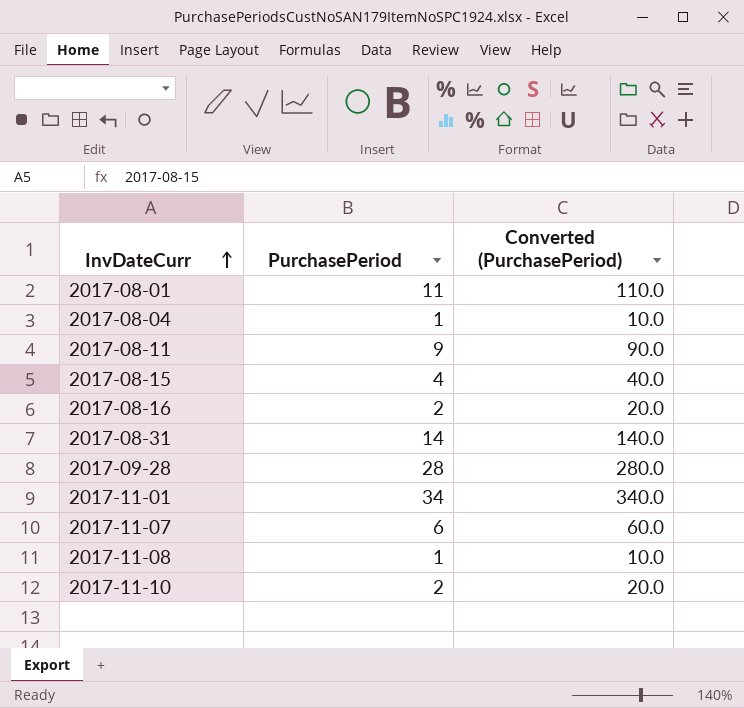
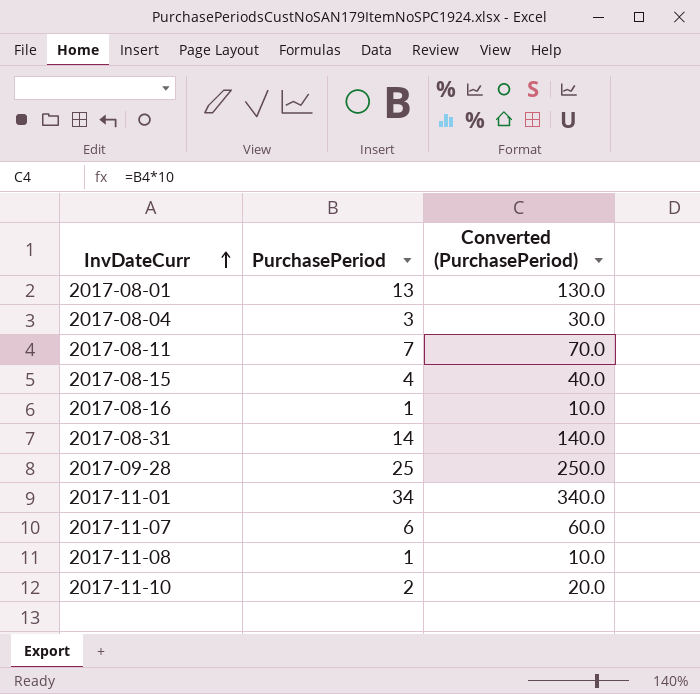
2017-08-01 | PurchasePeriod: 11 -> 13
2017-08-01 | Converted (PurchasePeriod): 110.0 -> 130.0
2017-08-04 | PurchasePeriod: 1 -> 3
2017-08-04 | Converted (PurchasePeriod): 10.0 -> 30.0
2017-08-11 | PurchasePeriod: 9 -> 7
2017-08-11 | Converted (PurchasePeriod): 90.0 -> 70.0
2017-08-16 | PurchasePeriod: 2 -> 1
2017-08-16 | Converted (PurchasePeriod): 20.0 -> 10.0
2017-09-28 | PurchasePeriod: 28 -> 25
2017-09-28 | Converted (PurchasePeriod): 280.0 -> 250.0

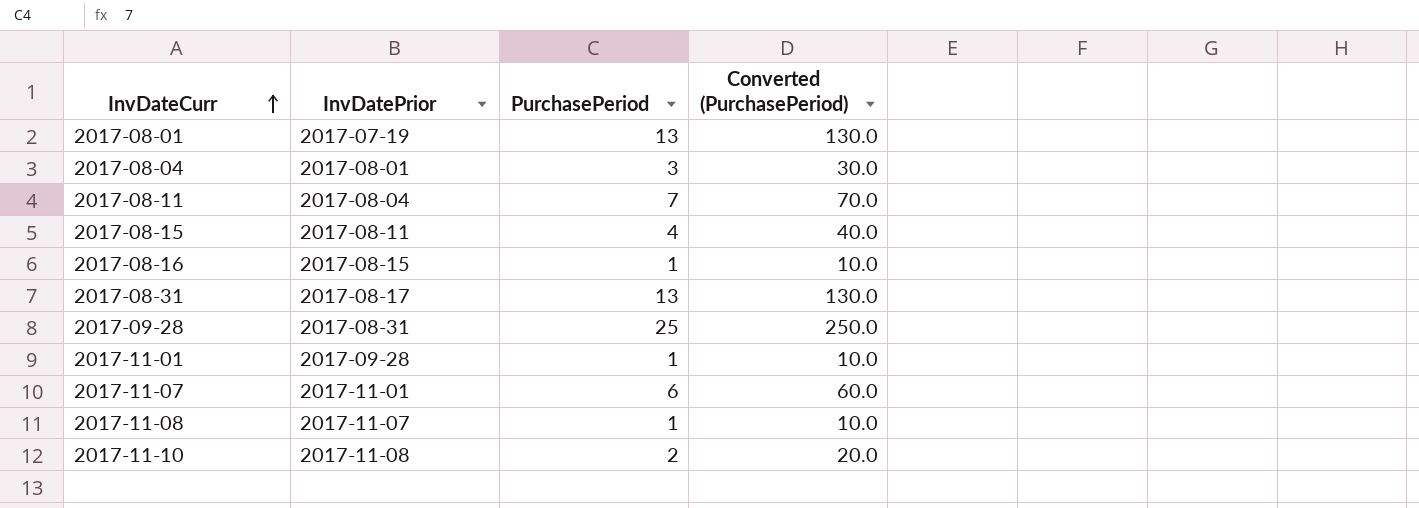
column InvDatePrior | position: none -> 2
2017-08-31 | PurchasePeriod: 14 -> 13
2017-08-31 | Converted (PurchasePeriod): 140.0 -> 130.0
2017-11-01 | PurchasePeriod: 34 -> 1
2017-11-01 | Converted (PurchasePeriod): 340.0 -> 10.0

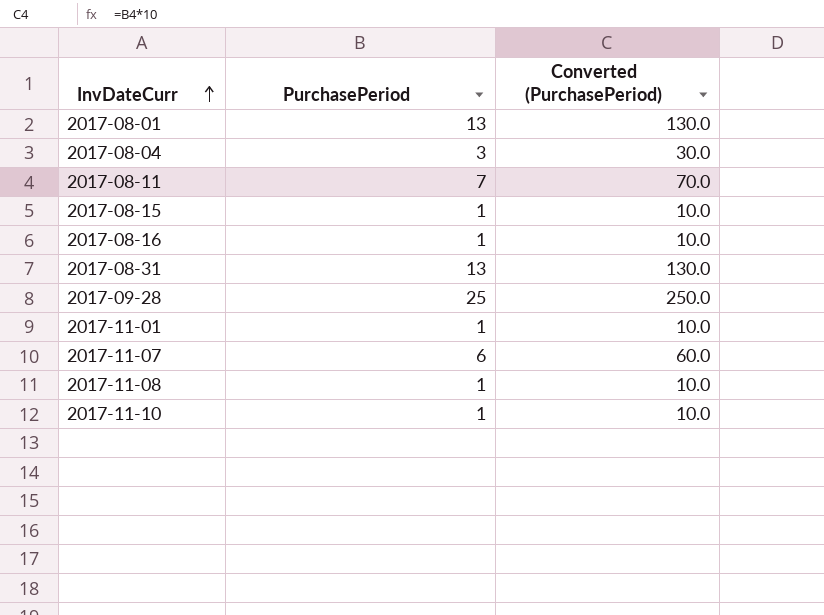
column InvDatePrior | position: 2 -> none
2017-08-15 | PurchasePeriod: 4 -> 1
2017-08-15 | Converted (PurchasePeriod): 40.0 -> 10.0
2017-11-10 | PurchasePeriod: 2 -> 1
2017-11-10 | Converted (PurchasePeriod): 20.0 -> 10.0

